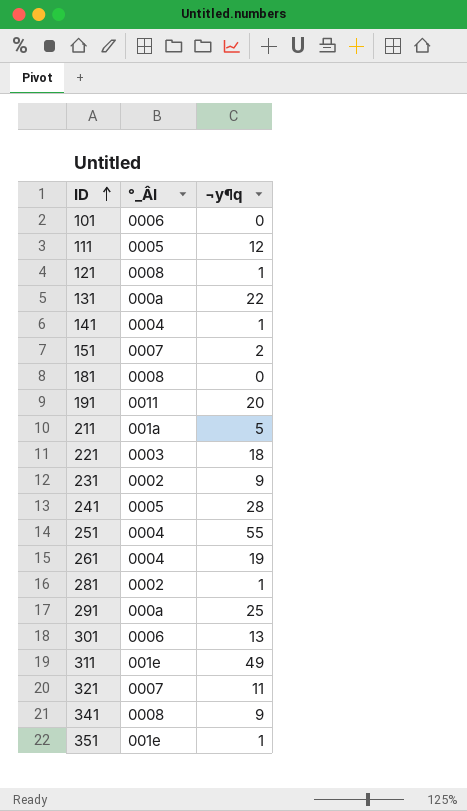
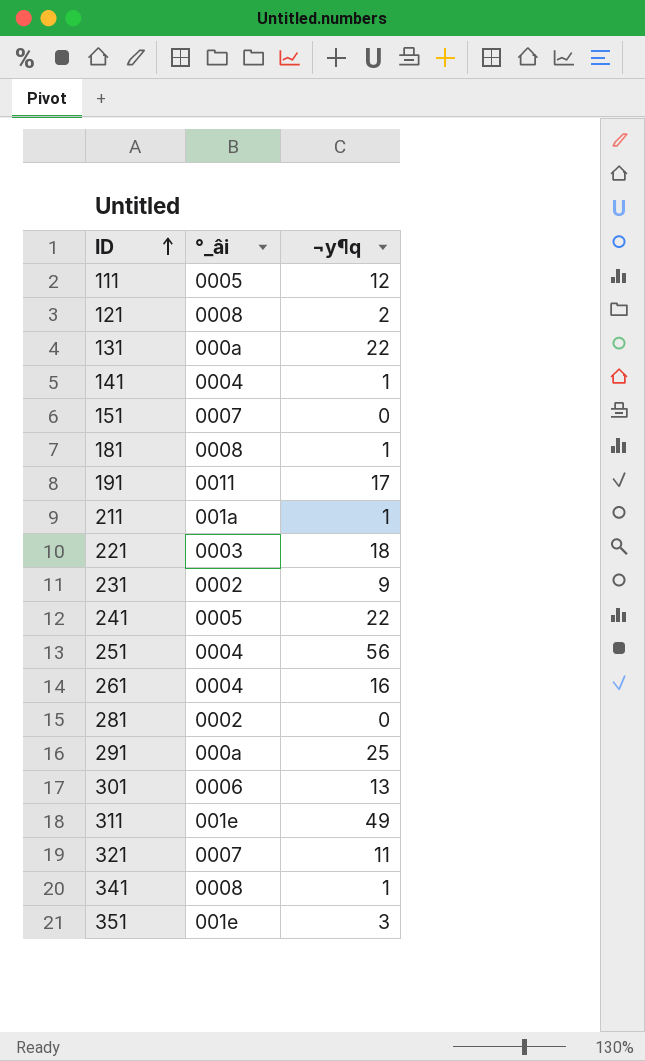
column name: °_ÂI -> °_âi
row 101: 0006 | 0 -> none
121 | ¬y¶q: 1 -> 2
151 | ¬y¶q: 2 -> 0
181 | ¬y¶q: 0 -> 1
191 | ¬y¶q: 20 -> 17
211 | ¬y¶q: 5 -> 1
241 | ¬y¶q: 28 -> 22
251 | ¬y¶q: 55 -> 56
261 | ¬y¶q: 19 -> 16
281 | ¬y¶q: 1 -> 0
341 | ¬y¶q: 9 -> 1
351 | ¬y¶q: 1 -> 3

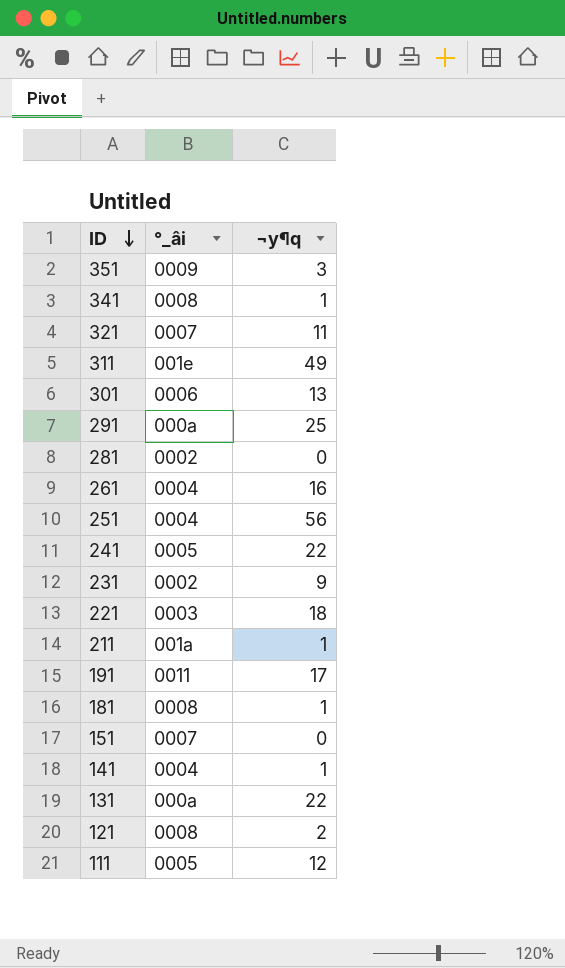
row order: ID ascending -> ID descending
351 | °_âi: 001e -> 0009

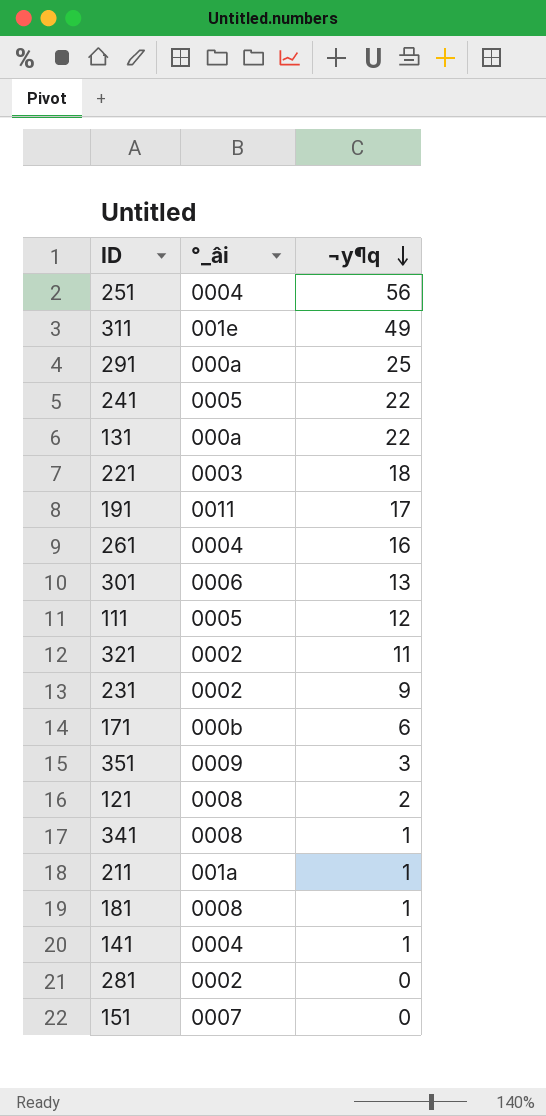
row order: ID descending -> ¬y¶q descending
321 | °_âi: 0007 -> 0002
row 171: none -> 000b | 6

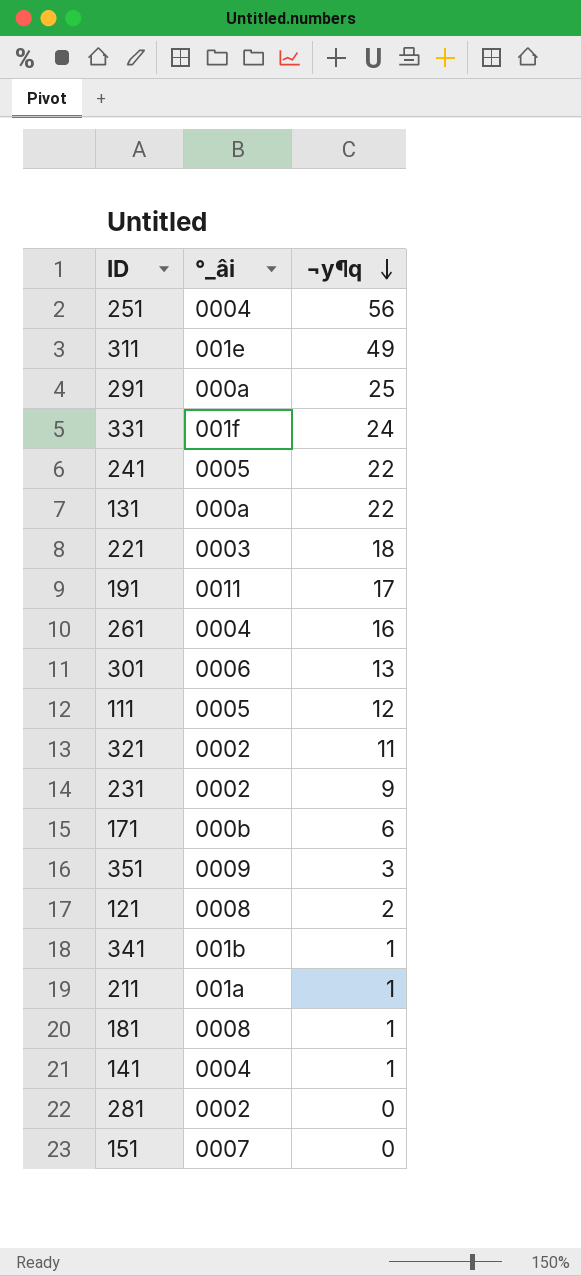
row 331: none -> 001f | 24
341 | °_âi: 0008 -> 001b

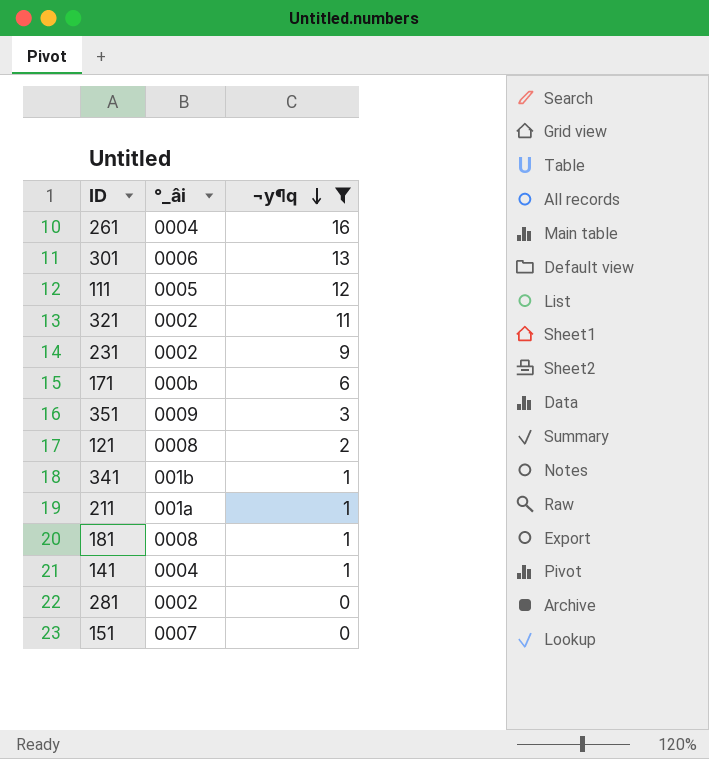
filter: none -> ¬y¶q <= 16

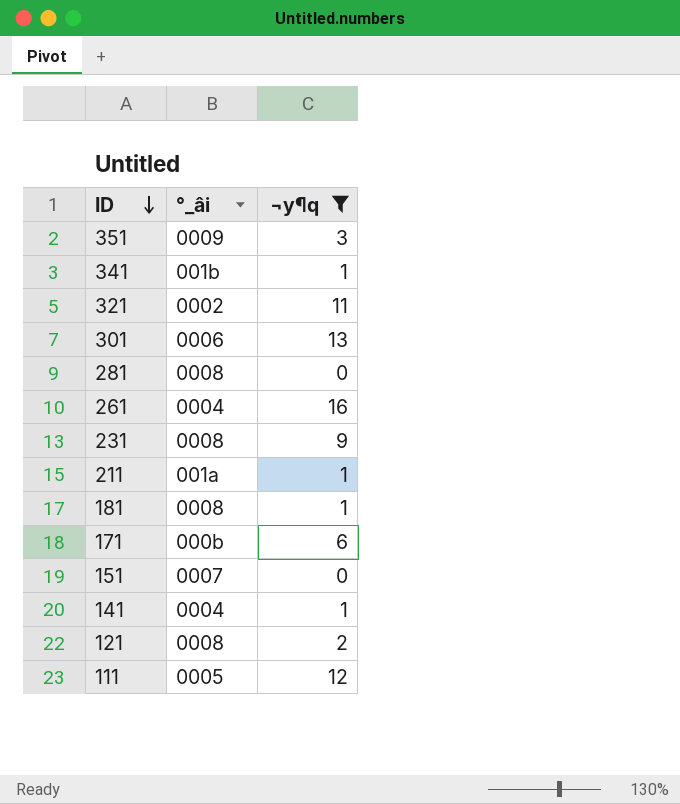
row order: ¬y¶q descending -> ID descending
281 | °_âi: 0002 -> 0008
231 | °_âi: 0002 -> 0008

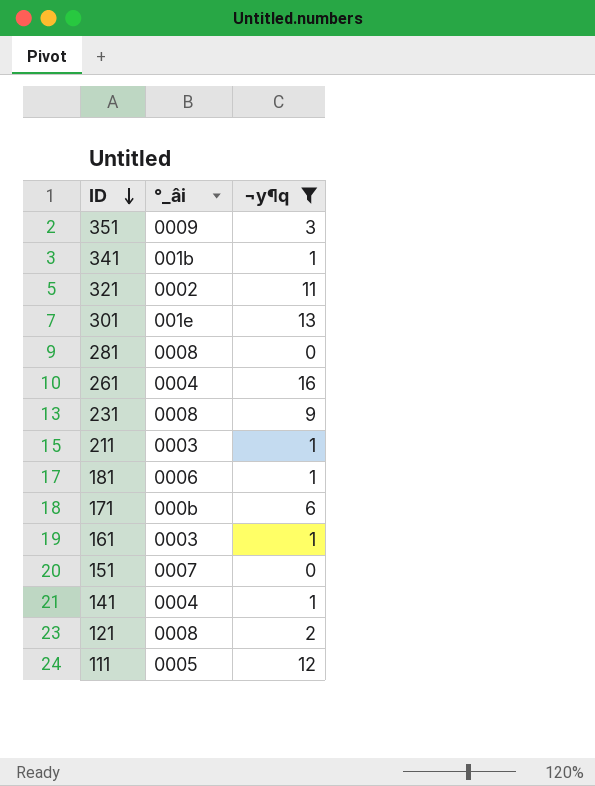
301 | °_âi: 0006 -> 001e
211 | °_âi: 001a -> 0003
181 | °_âi: 0008 -> 0006
row 161: none -> 0003 | 1

